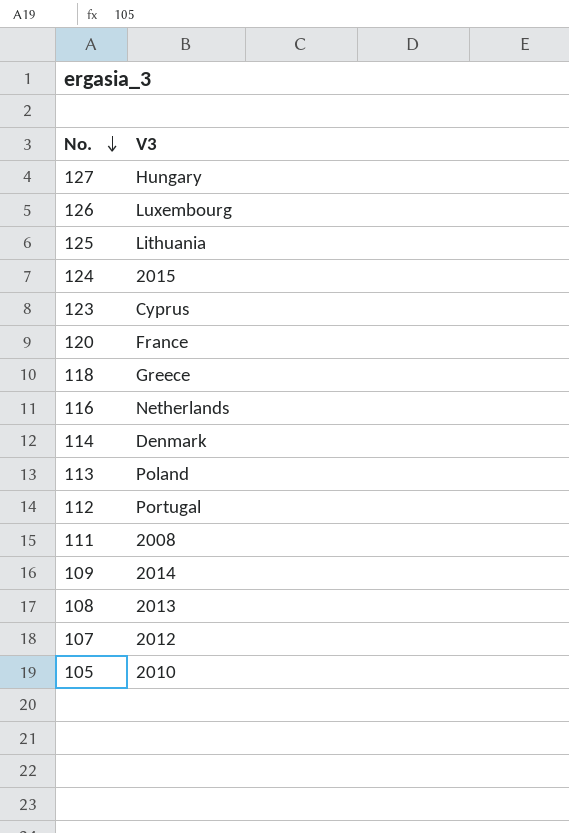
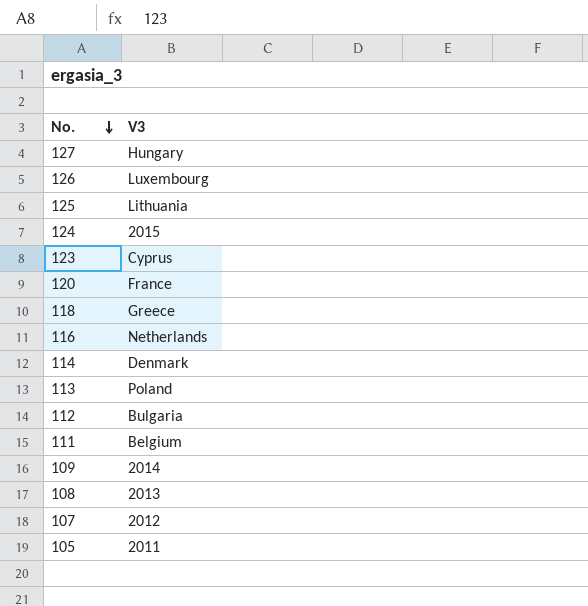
112 | V3: Portugal -> Bulgaria
111 | V3: 2008 -> Belgium
105 | V3: 2010 -> 2011

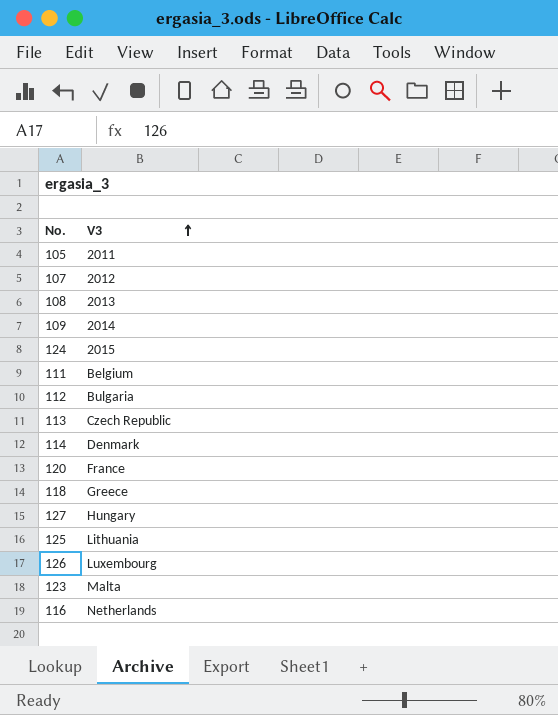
row order: No. descending -> V3 ascending
113 | V3: Poland -> Czech Republic
123 | V3: Cyprus -> Malta

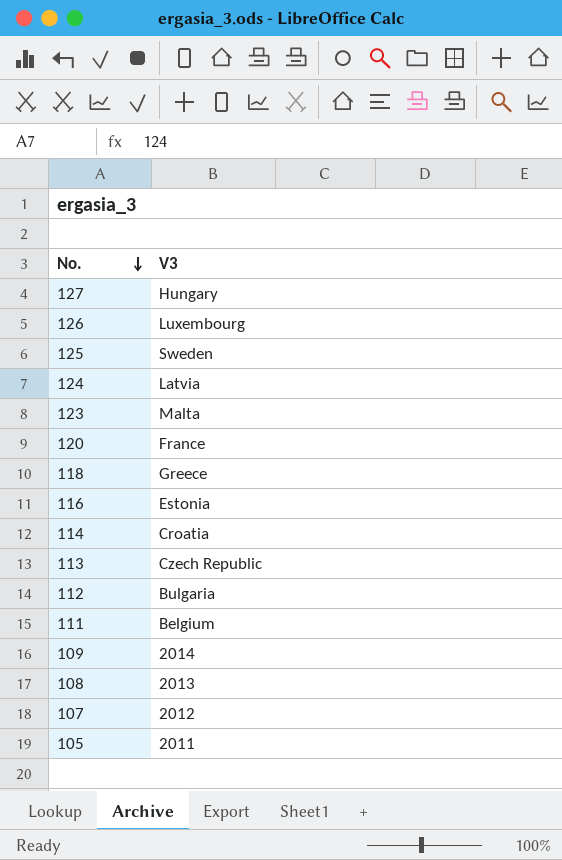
row order: V3 ascending -> No. descending
125 | V3: Lithuania -> Sweden
124 | V3: 2015 -> Latvia
116 | V3: Netherlands -> Estonia
114 | V3: Denmark -> Croatia

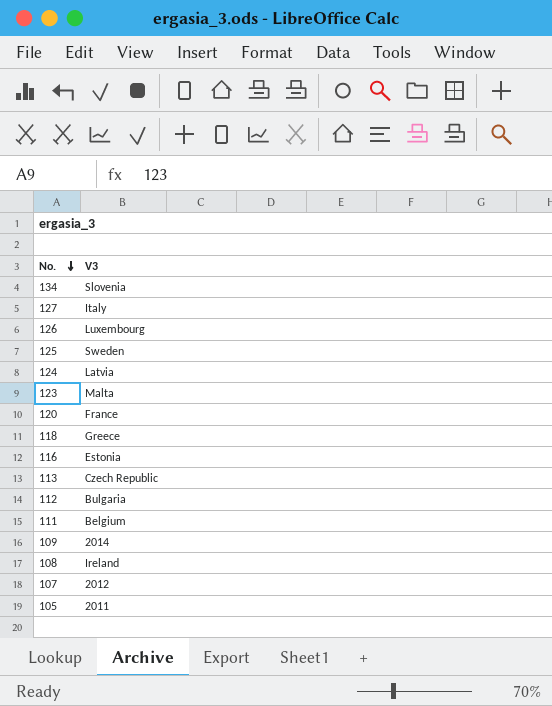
row 114: Croatia -> none
row 134: none -> Slovenia
127 | V3: Hungary -> Italy
108 | V3: 2013 -> Ireland

